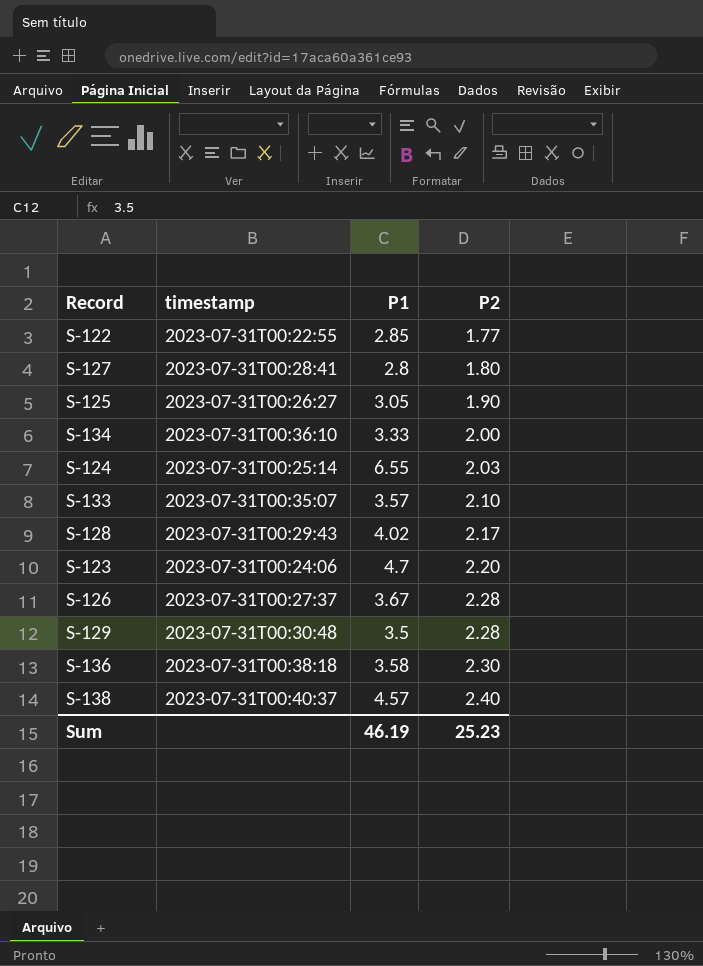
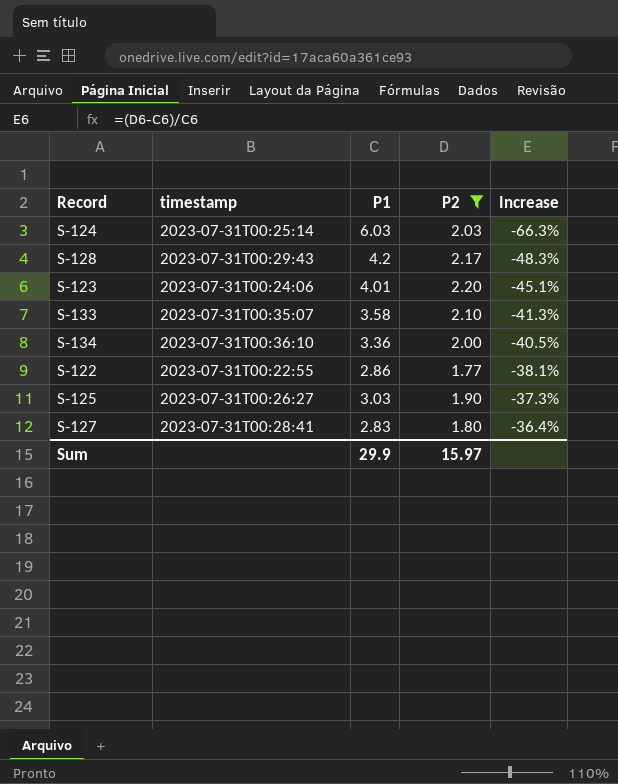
filter: none -> P2 <= 2.20
row order: P2 ascending -> Increase ascending
column Increase | formula: none -> ([P2] - [P1]) / [P1]
S-124 | P1: 6.55 -> 6.03
S-128 | P1: 4.02 -> 4.2
S-123 | P1: 4.7 -> 4.01
S-133 | P1: 3.57 -> 3.58
S-134 | P1: 3.33 -> 3.36
S-122 | P1: 2.85 -> 2.86
S-125 | P1: 3.05 -> 3.03
S-127 | P1: 2.8 -> 2.83
Sum | P1: 46.19 -> 29.9
Sum | P2: 25.23 -> 15.97

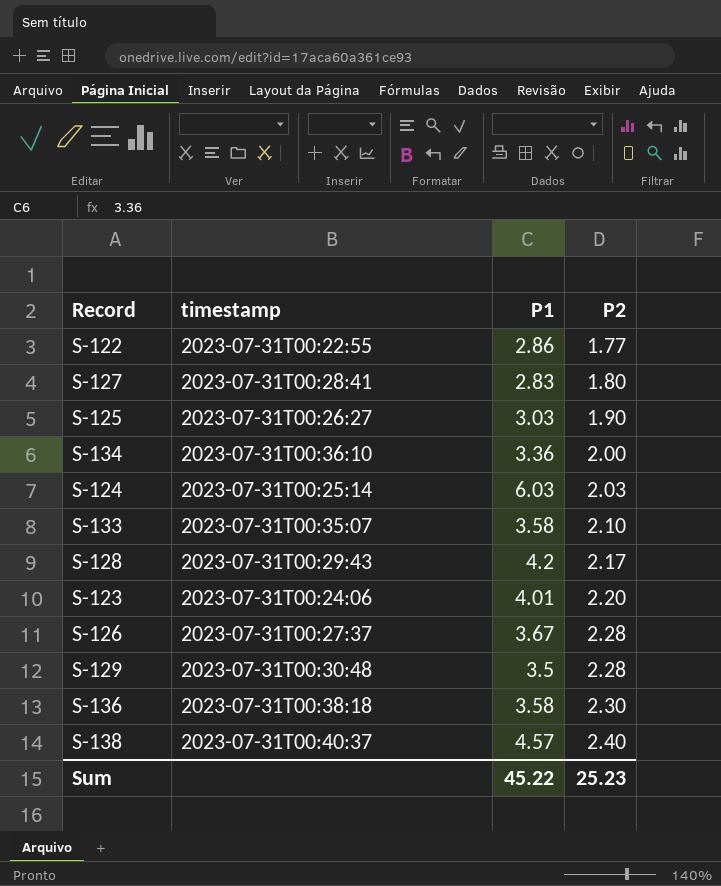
filter: P2 <= 2.20 -> none
row order: Increase ascending -> P2 ascending
column Increase | formula: ([P2] - [P1]) / [P1] -> none
Sum | P1: 29.9 -> 45.22
Sum | P2: 15.97 -> 25.23

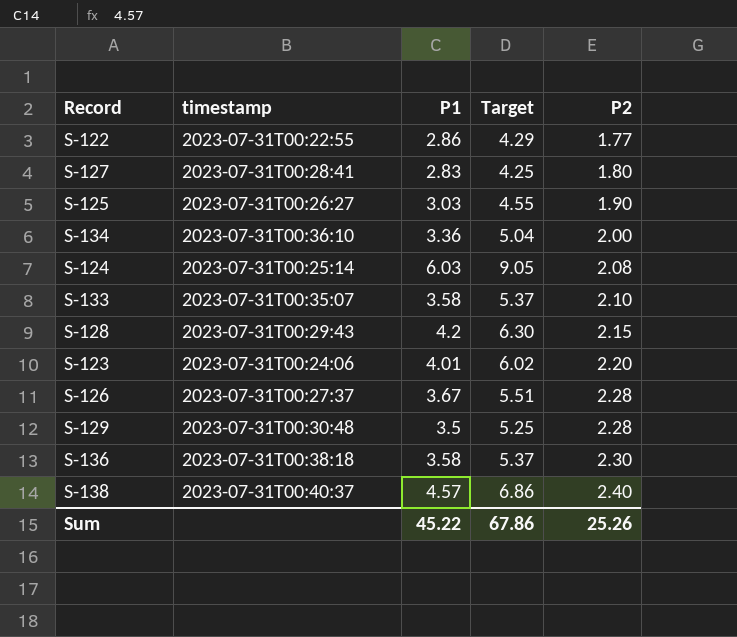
column Target | formula: none -> [P1] * 1.5
S-124 | P2: 2.03 -> 2.08
S-128 | P2: 2.17 -> 2.15
Sum | P2: 25.23 -> 25.26

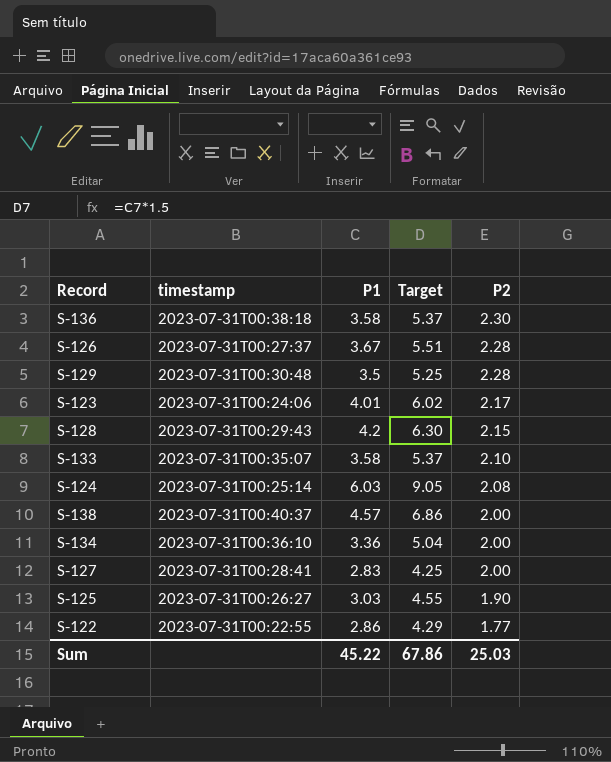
row order: P2 ascending -> P2 descending
S-123 | P2: 2.20 -> 2.17
S-138 | P2: 2.40 -> 2.00
S-127 | P2: 1.80 -> 2.00
Sum | P2: 25.26 -> 25.03

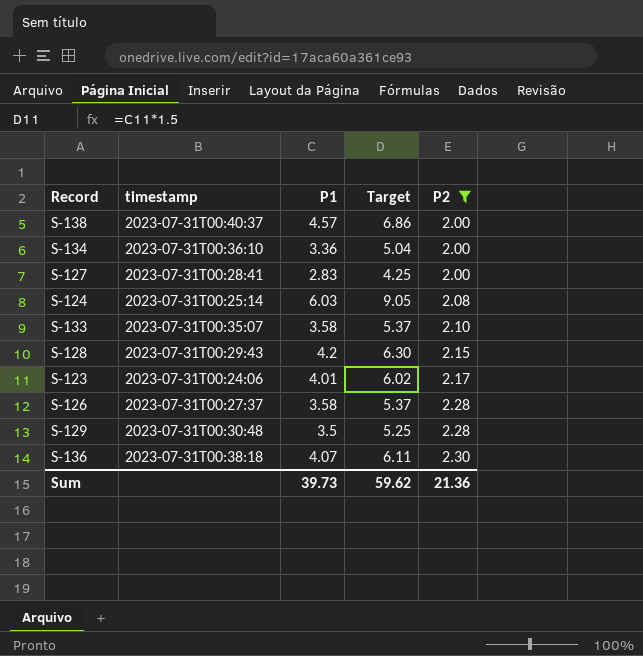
filter: none -> P2 >= 2.00
row order: P2 descending -> P2 ascending
S-126 | P1: 3.67 -> 3.58
S-126 | Target: 5.51 -> 5.37
S-136 | P1: 3.58 -> 4.07
S-136 | Target: 5.37 -> 6.11
Sum | P1: 45.22 -> 39.73
Sum | Target: 67.86 -> 59.62
Sum | P2: 25.03 -> 21.36

